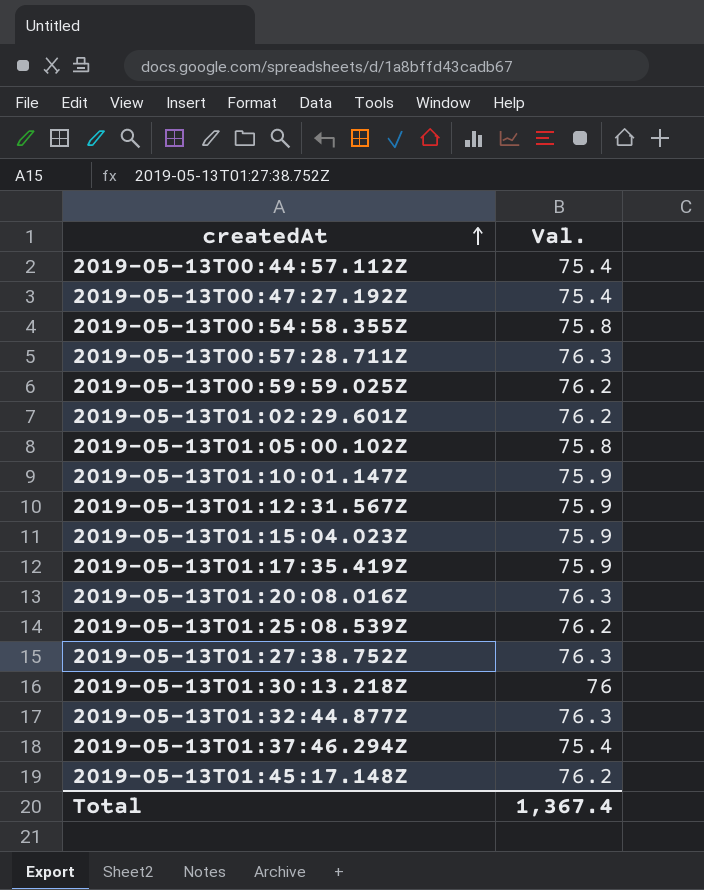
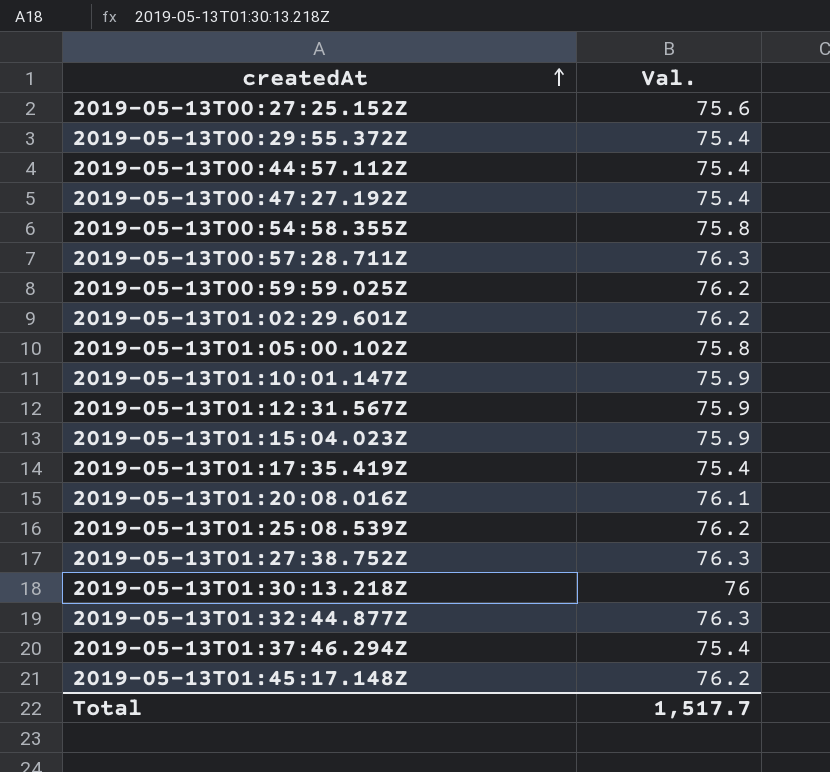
row 2019-05-13T00:27:25.152Z: none -> 75.6
row 2019-05-13T00:29:55.372Z: none -> 75.4
2019-05-13T01:17:35.419Z | Val.: 75.9 -> 75.4
2019-05-13T01:20:08.016Z | Val.: 76.3 -> 76.1
Total | Val.: 1,367.4 -> 1,517.7

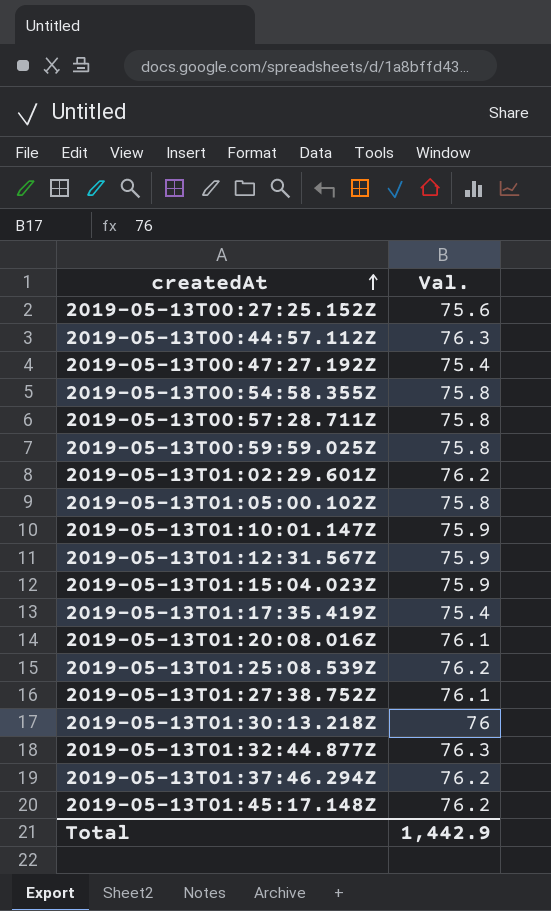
row 2019-05-13T00:29:55.372Z: 75.4 -> none
2019-05-13T00:44:57.112Z | Val.: 75.4 -> 76.3
2019-05-13T00:57:28.711Z | Val.: 76.3 -> 75.8
2019-05-13T00:59:59.025Z | Val.: 76.2 -> 75.8
2019-05-13T01:27:38.752Z | Val.: 76.3 -> 76.1
2019-05-13T01:37:46.294Z | Val.: 75.4 -> 76.2
Total | Val.: 1,517.7 -> 1,442.9

